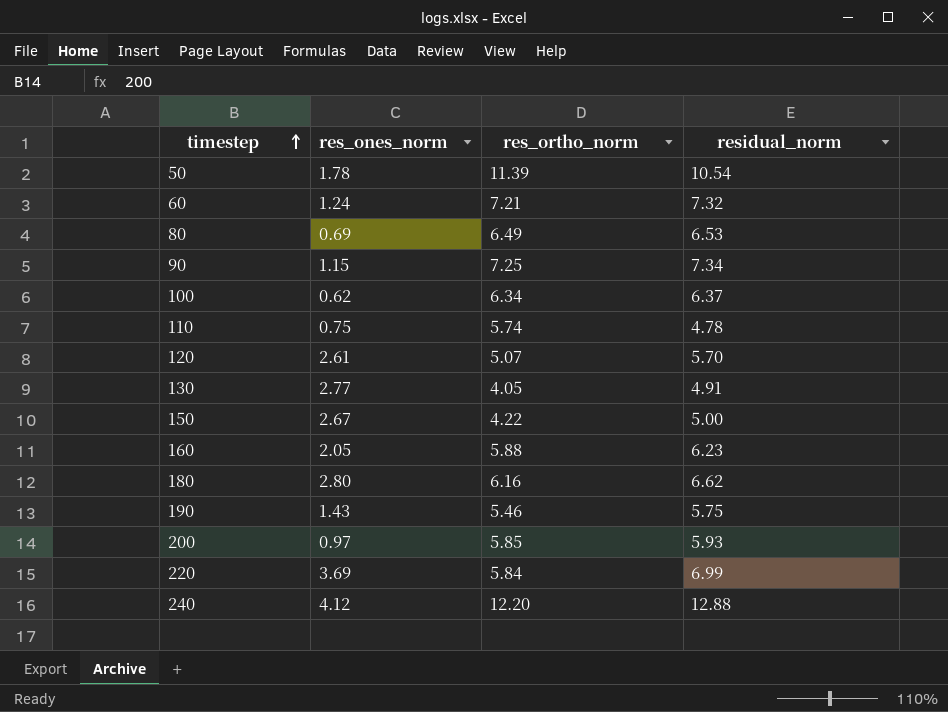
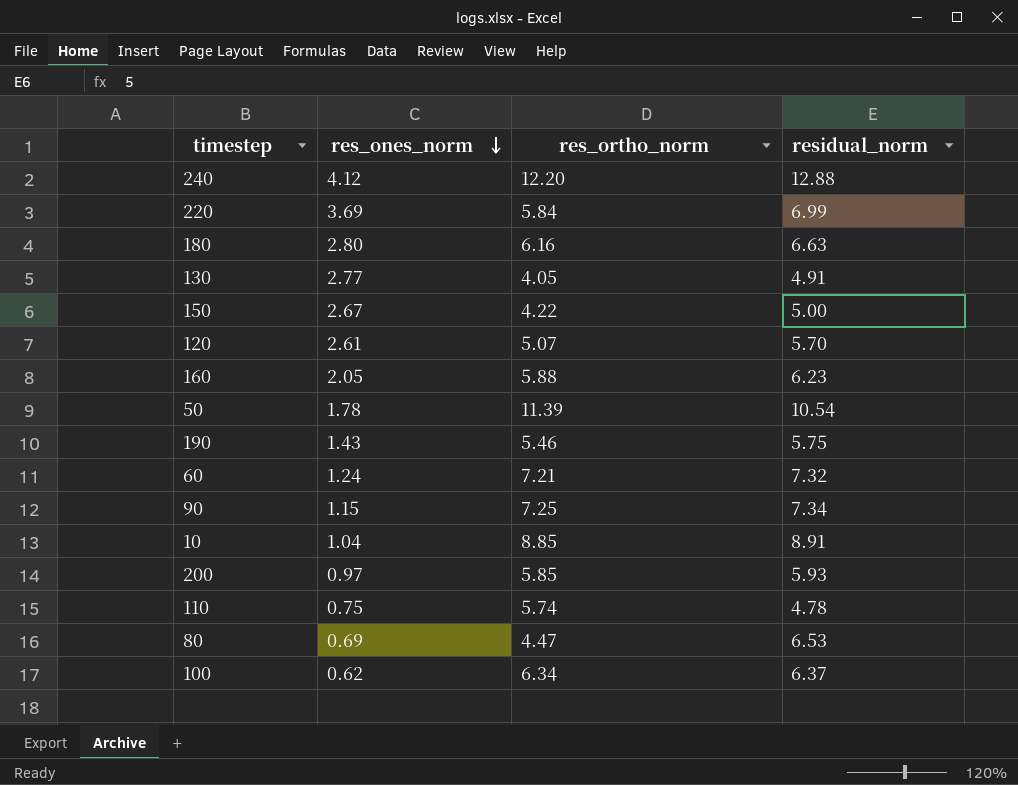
row order: timestep ascending -> res_ones_norm descending
180 | residual_norm: 6.62 -> 6.63
row 10: none -> 1.04 | 8.85 | 8.91
80 | res_ortho_norm: 6.49 -> 4.47

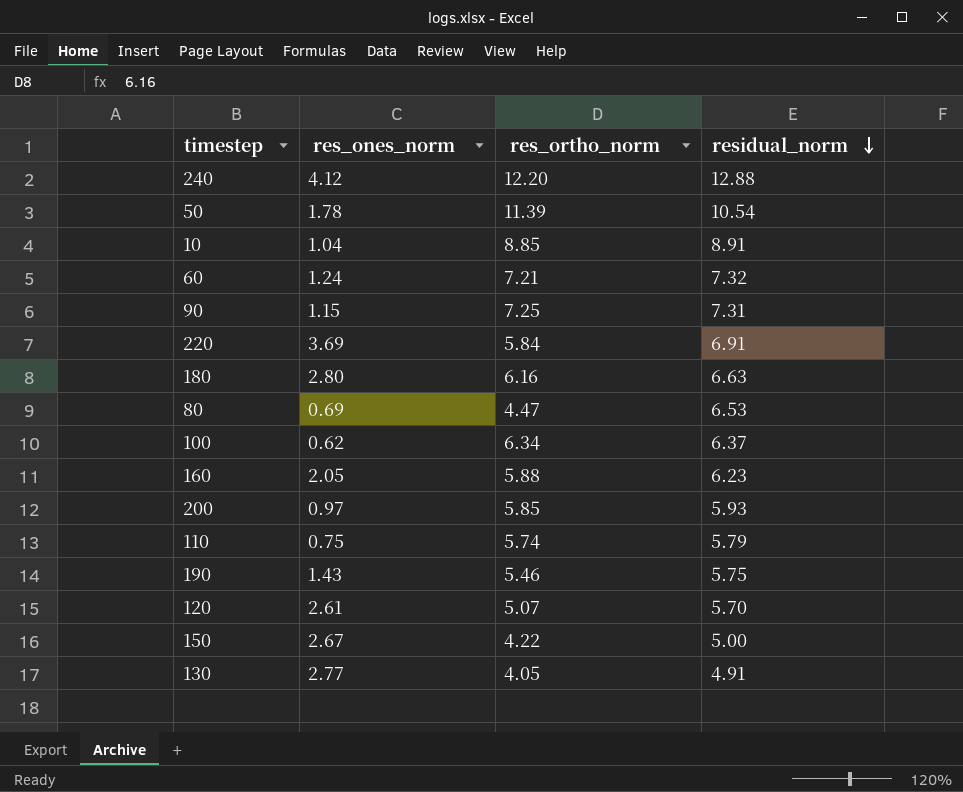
row order: res_ones_norm descending -> residual_norm descending
90 | residual_norm: 7.34 -> 7.31
220 | residual_norm: 6.99 -> 6.91
110 | residual_norm: 4.78 -> 5.79

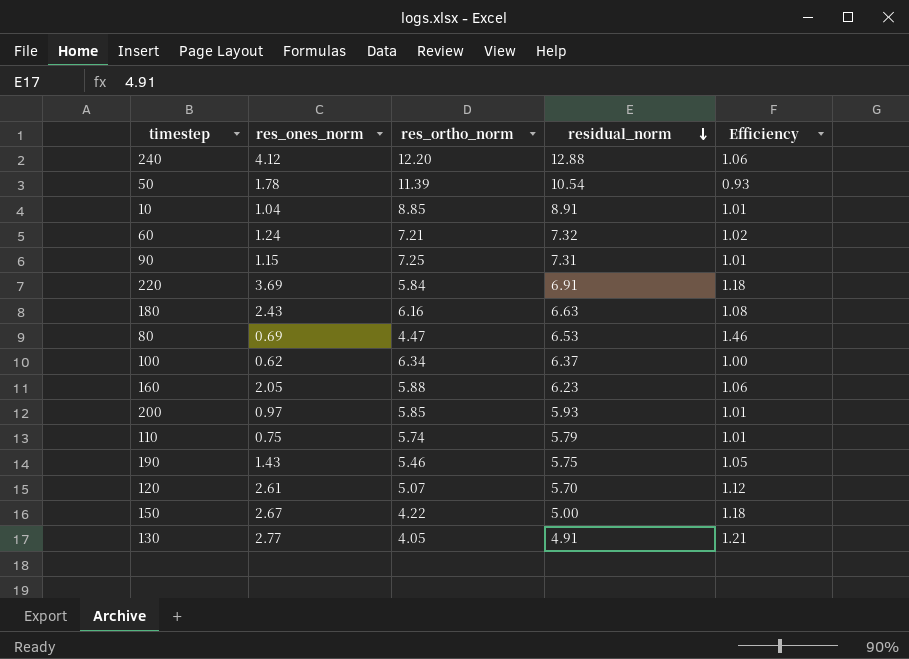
column Efficiency | formula: none -> [residual_norm] / [res_ortho_norm]
180 | res_ones_norm: 2.80 -> 2.43

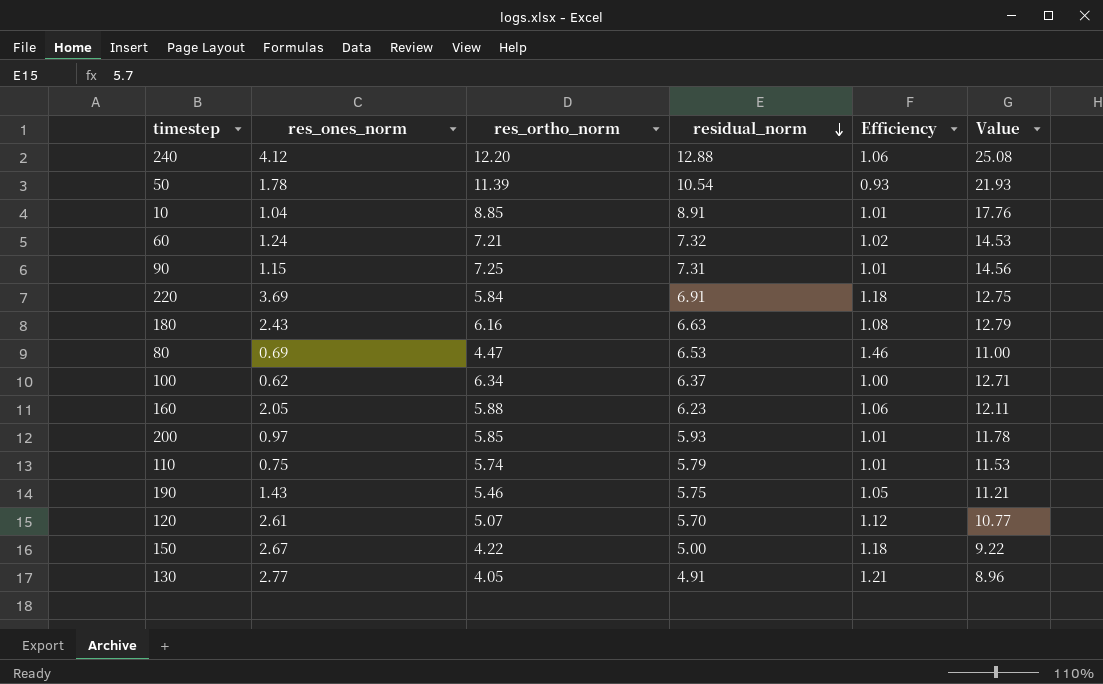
column Value | formula: none -> [res_ortho_norm] + [residual_norm]

